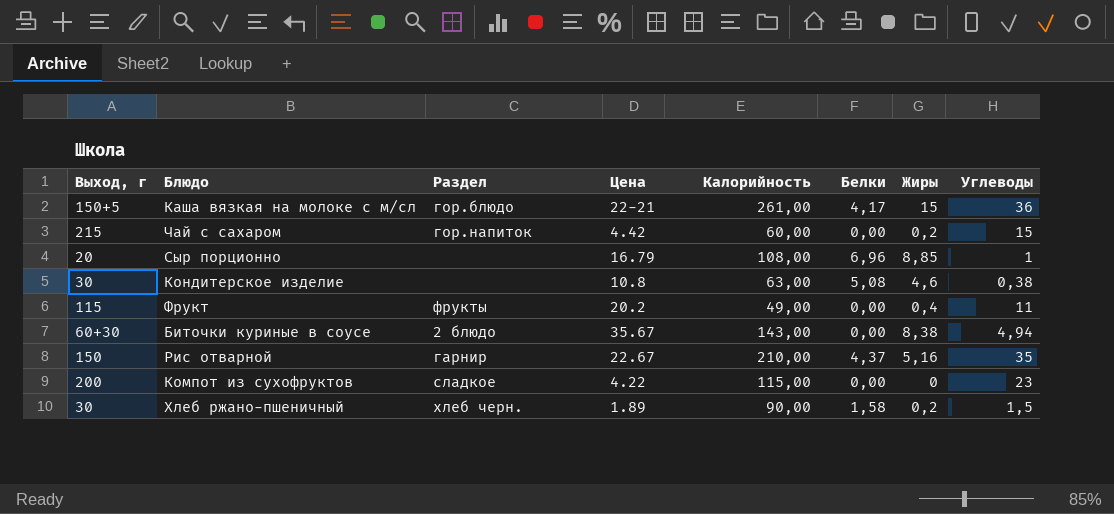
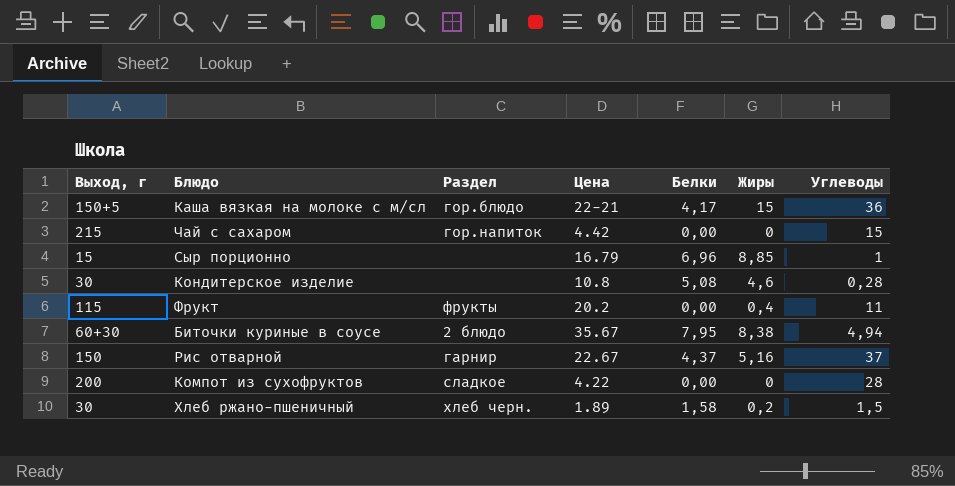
column Калорийность | position: 5 -> none
Чай с сахаром | Жиры: 0,2 -> 0
Сыр порционно | Выход, г: 20 -> 15
Кондитерское изделие | Углеводы: 0,38 -> 0,28
Биточки куриные в соусе | Белки: 0,00 -> 7,95
Рис отварной | Углеводы: 35 -> 37
Компот из сухофруктов | Углеводы: 23 -> 28

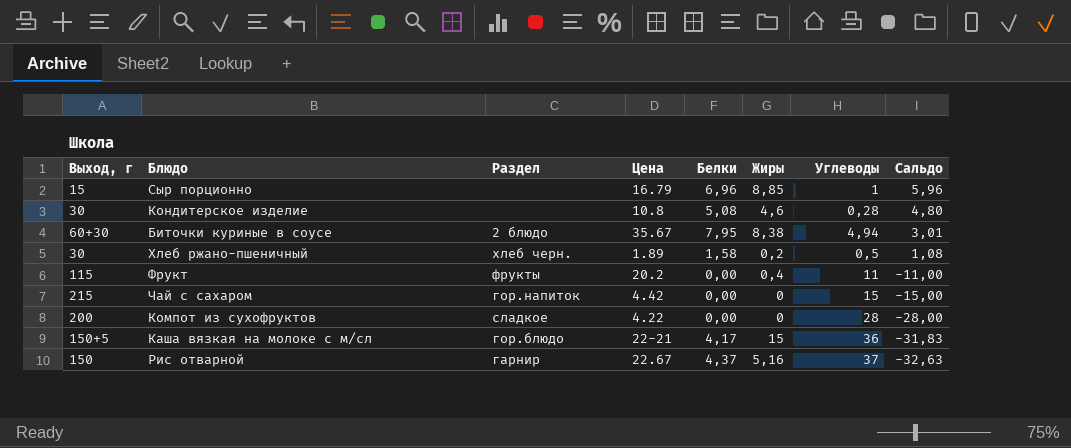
row order: none -> Сальдо descending
column Сальдо | formula: none -> [Белки] - [Углеводы]
Хлеб ржано-пшеничный | Углеводы: 1,5 -> 0,5

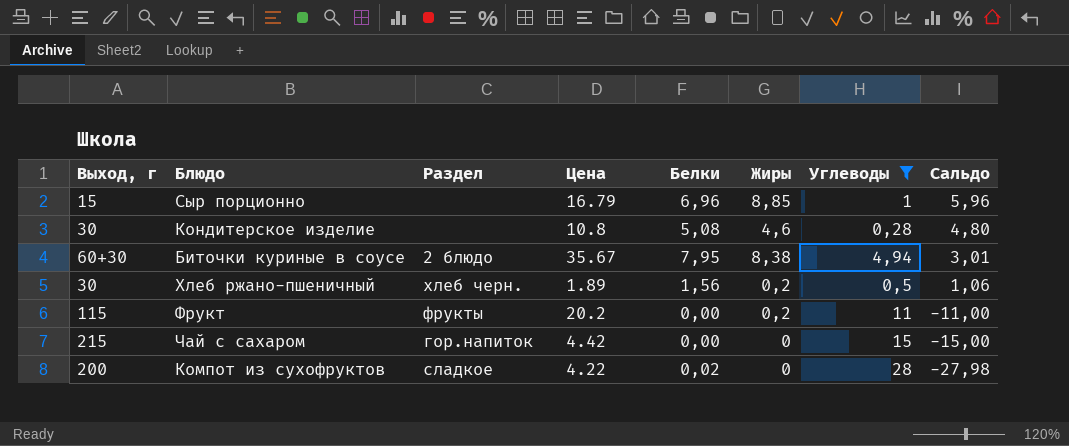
filter: none -> Углеводы <= 28
Хлеб ржано-пшеничный | Белки: 1,58 -> 1,56
Хлеб ржано-пшеничный | Сальдо: 1,08 -> 1,06
Фрукт | Жиры: 0,4 -> 0,2
Компот из сухофруктов | Белки: 0,00 -> 0,02
Компот из сухофруктов | Сальдо: -28,00 -> -27,98

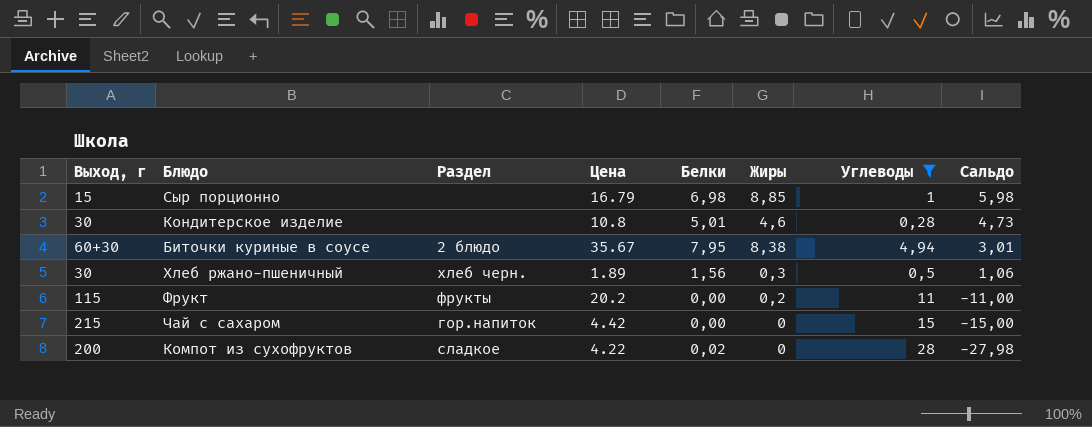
Сыр порционно | Белки: 6,96 -> 6,98
Сыр порционно | Сальдо: 5,96 -> 5,98
Кондитерское изделие | Белки: 5,08 -> 5,01
Кондитерское изделие | Сальдо: 4,80 -> 4,73
Хлеб ржано-пшеничный | Жиры: 0,2 -> 0,3

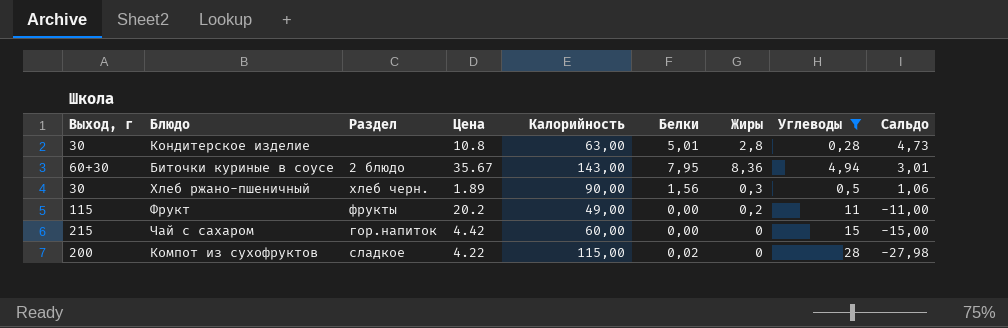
column Калорийность | position: none -> 5
row Сыр порционно: 15 | none | 16.79 | 6,98 | 8,85 | 1 | 5,98 -> none
Кондитерское изделие | Жиры: 4,6 -> 2,8
Биточки куриные в соусе | Жиры: 8,38 -> 8,36

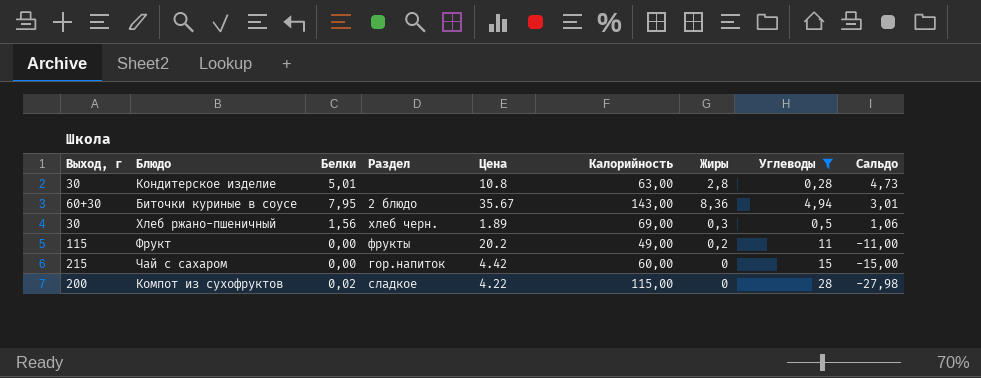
column Белки | position: 6 -> 3
Хлеб ржано-пшеничный | Калорийность: 90,00 -> 69,00

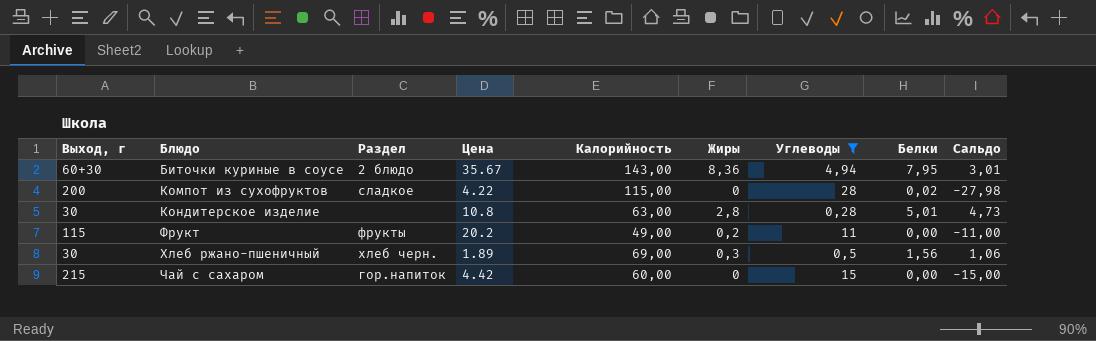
row order: Сальдо descending -> Блюдо ascending
column Белки | position: 3 -> 8

